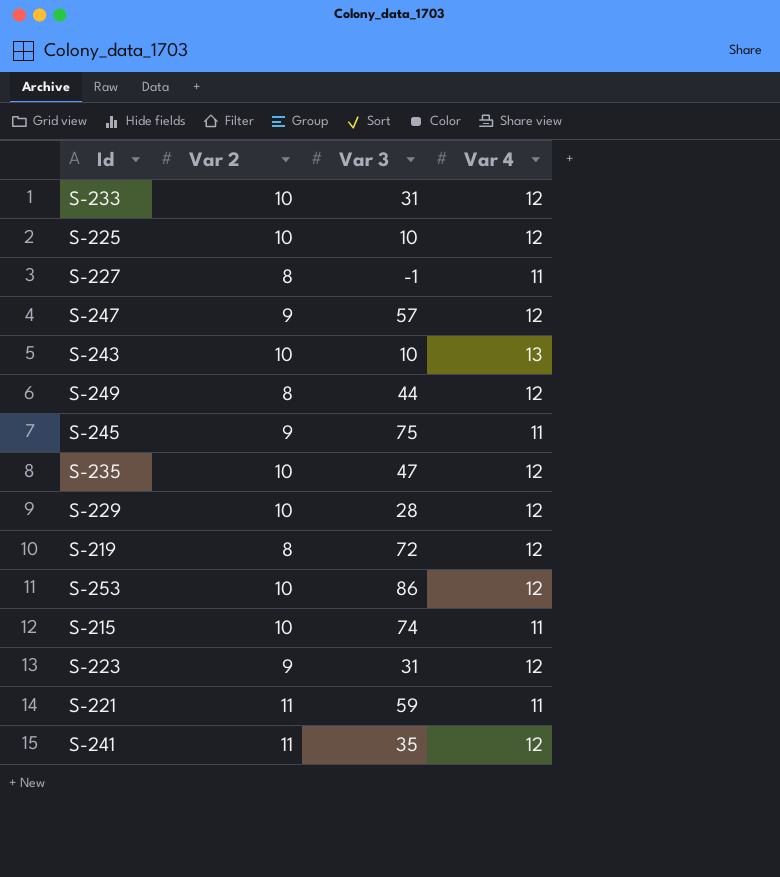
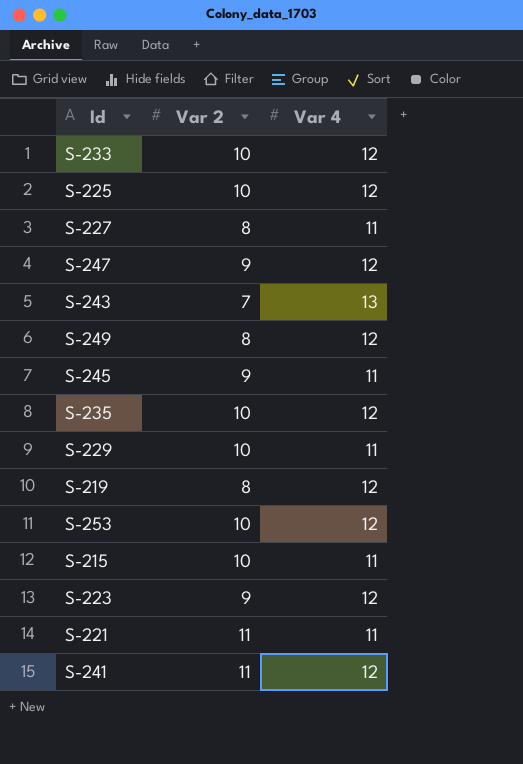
column Var 3 | position: 3 -> none
S-243 | Var 2: 10 -> 7
S-229 | Var 4: 12 -> 11

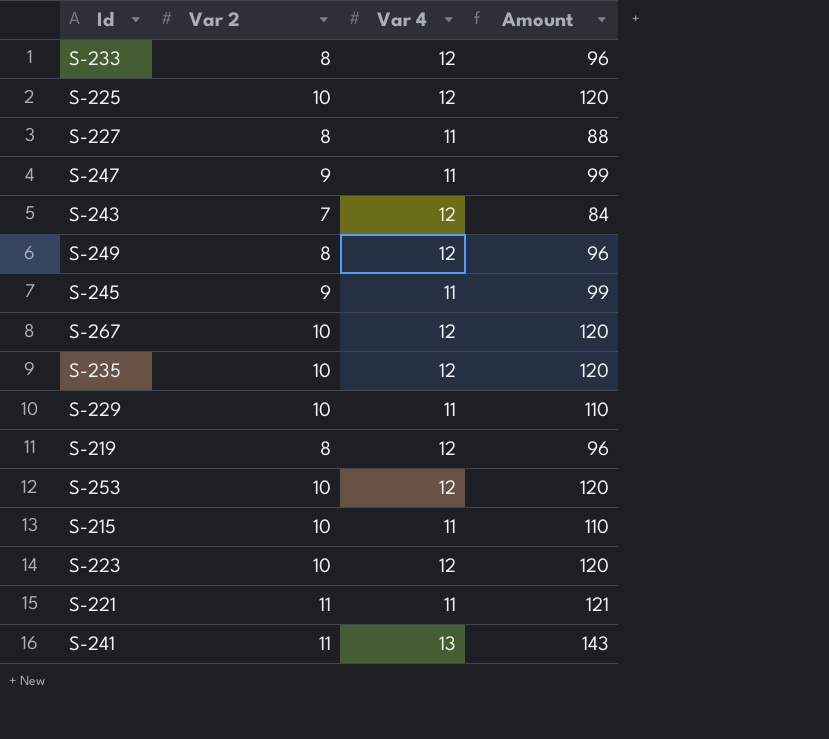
column Amount | formula: none -> [Var 2] * [Var 4]
S-233 | Var 2: 10 -> 8
S-247 | Var 4: 12 -> 11
S-243 | Var 4: 13 -> 12
row S-267: none -> 10 | 12 | 120
S-223 | Var 2: 9 -> 10
S-241 | Var 4: 12 -> 13

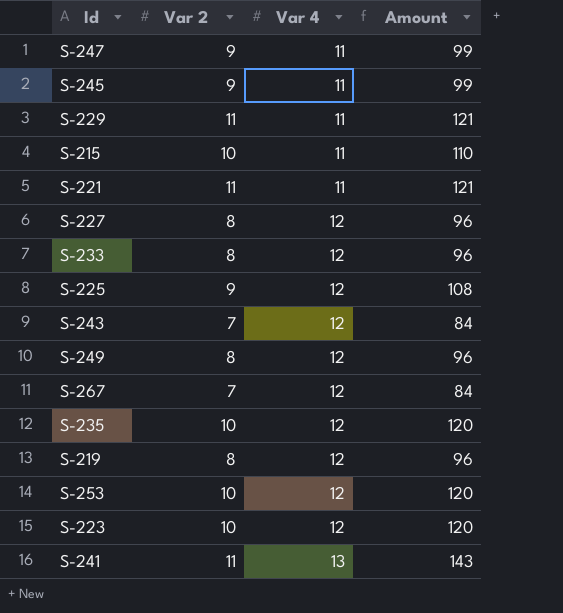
row order: none -> Var 4 ascending
S-229 | Var 2: 10 -> 11
S-229 | Amount: 110 -> 121
S-227 | Var 4: 11 -> 12
S-227 | Amount: 88 -> 96
S-225 | Var 2: 10 -> 9
S-225 | Amount: 120 -> 108
S-267 | Var 2: 10 -> 7
S-267 | Amount: 120 -> 84

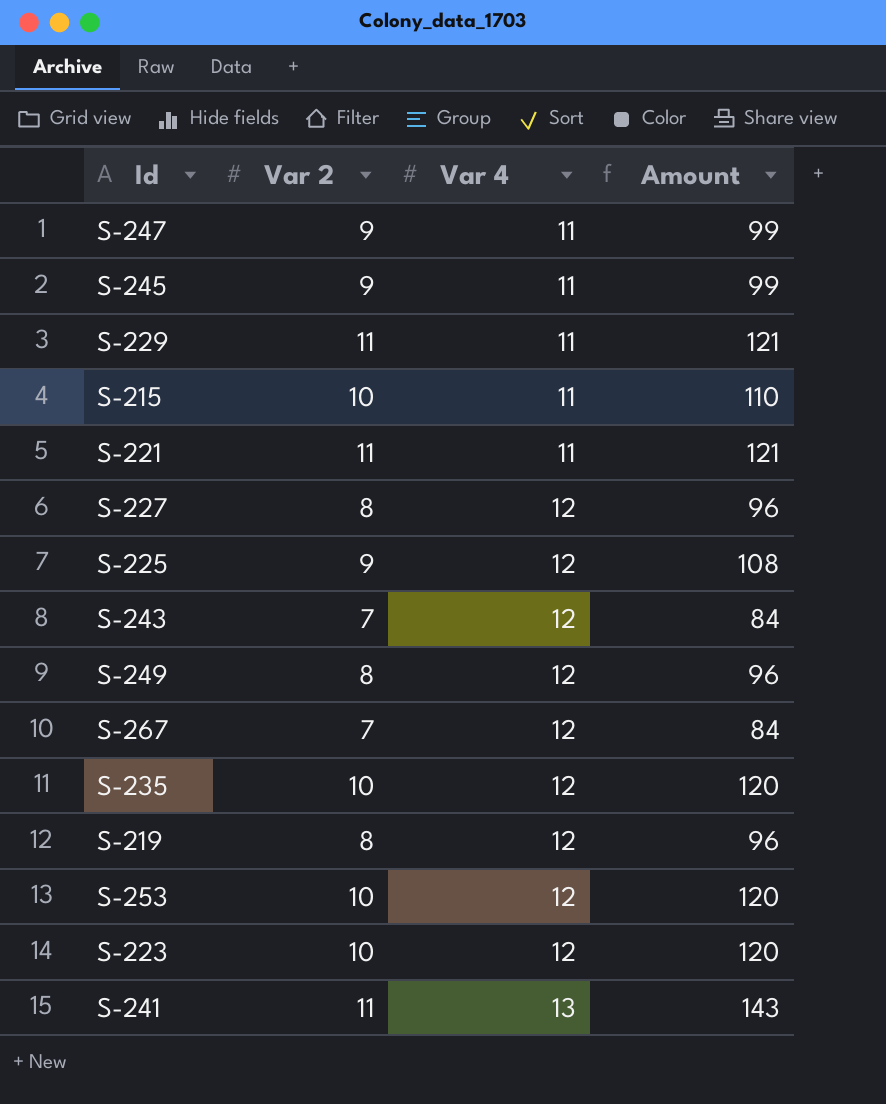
row S-233: 8 | 12 | 96 -> none

